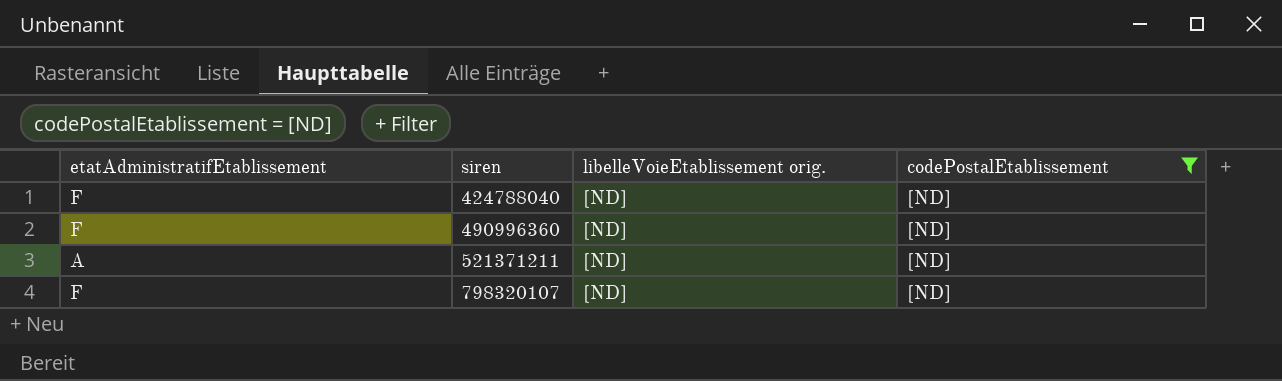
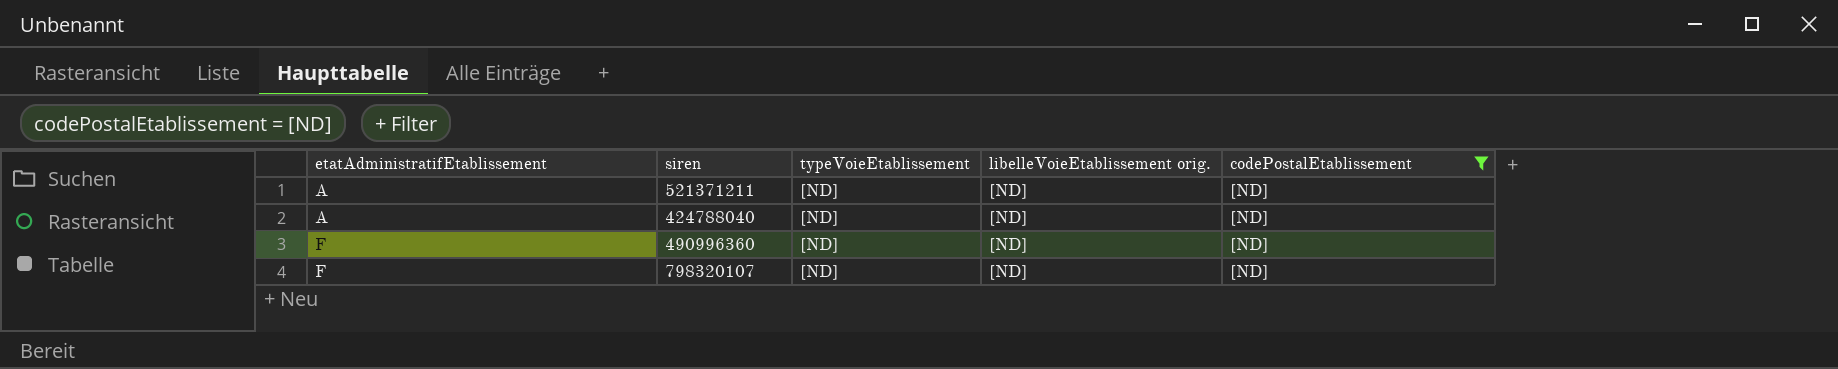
row order: siren ascending -> etatAdministratifEtablissement ascending
column typeVoieEtablissement | position: none -> 3
424788040 | etatAdministratifEtablissement: F -> A

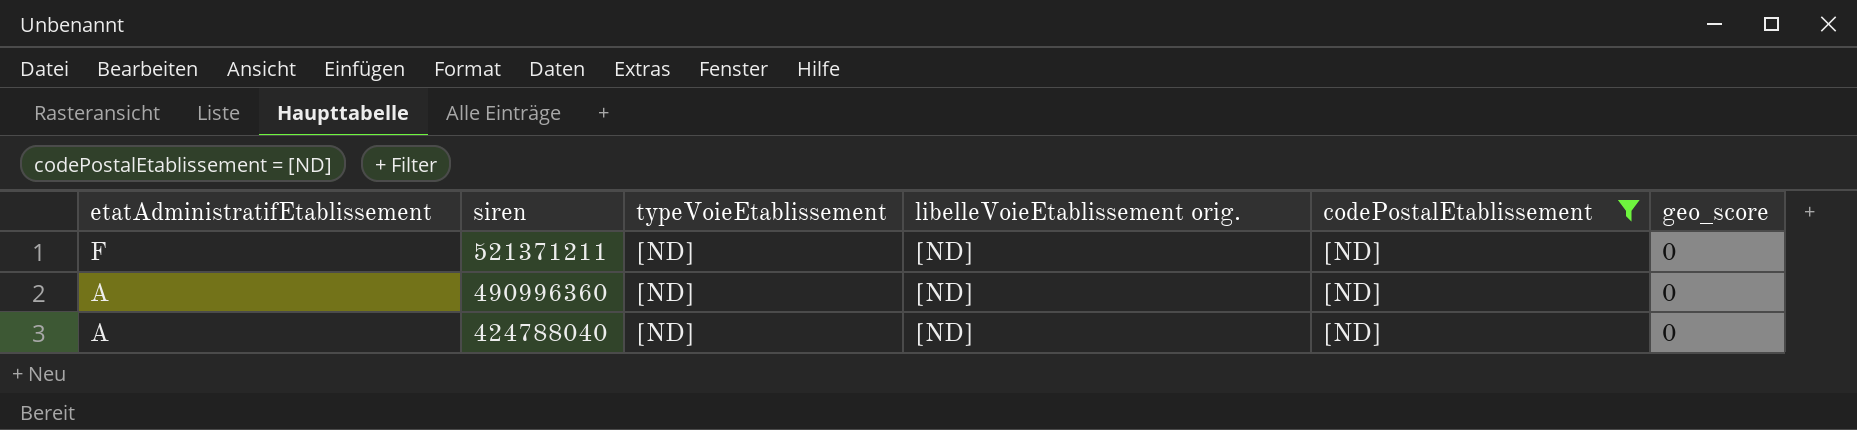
row order: etatAdministratifEtablissement ascending -> etatAdministratifEtablissement descending
column geo_score | position: none -> 6
row 798320107: F | [ND] | [ND] | [ND] -> none
521371211 | etatAdministratifEtablissement: A -> F
490996360 | etatAdministratifEtablissement: F -> A

